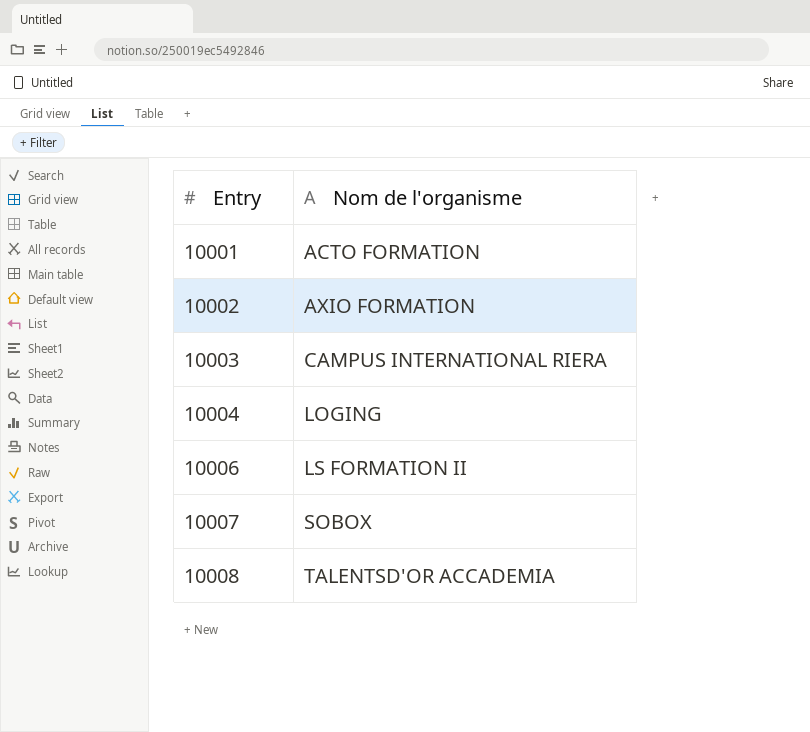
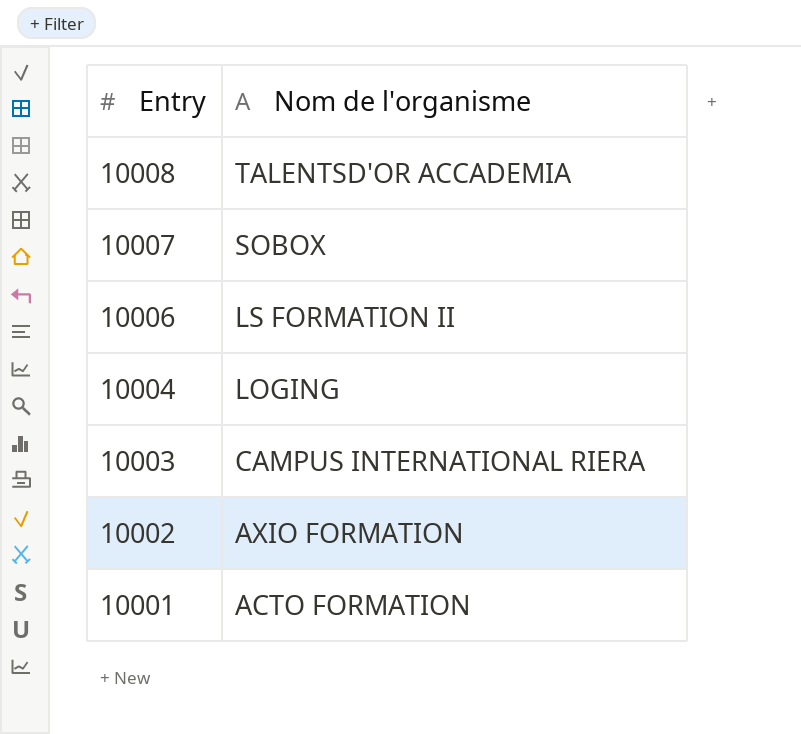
row order: Entry ascending -> Entry descending

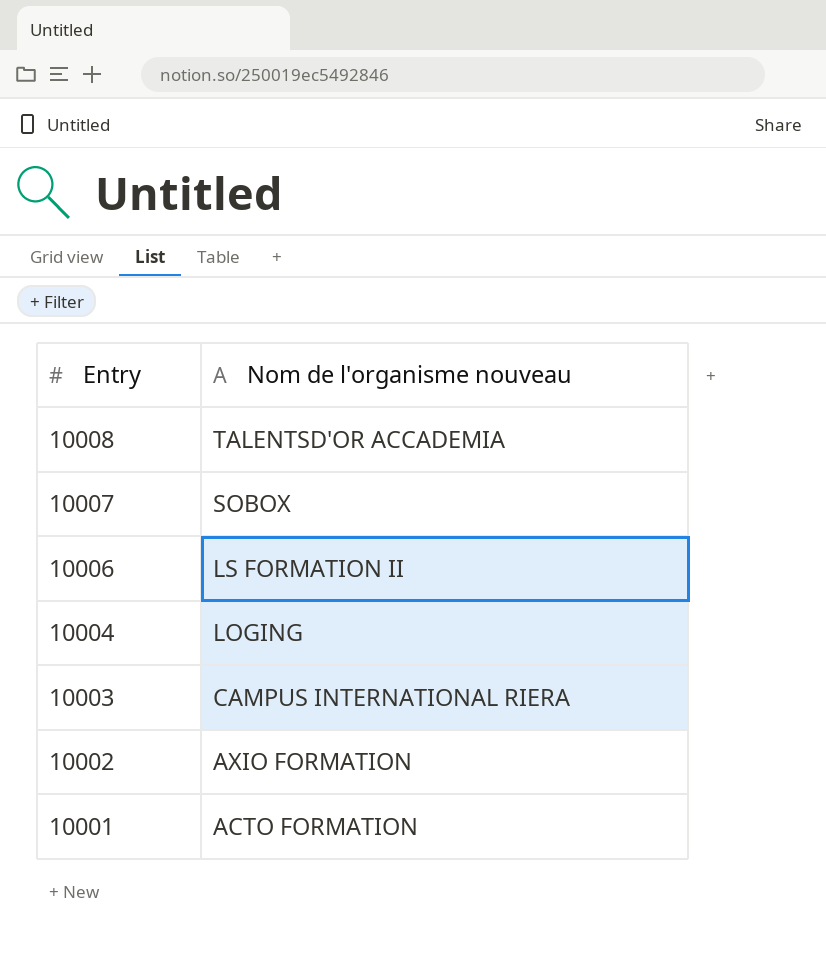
column name: Nom de l'organisme -> Nom de l'organisme nouveau

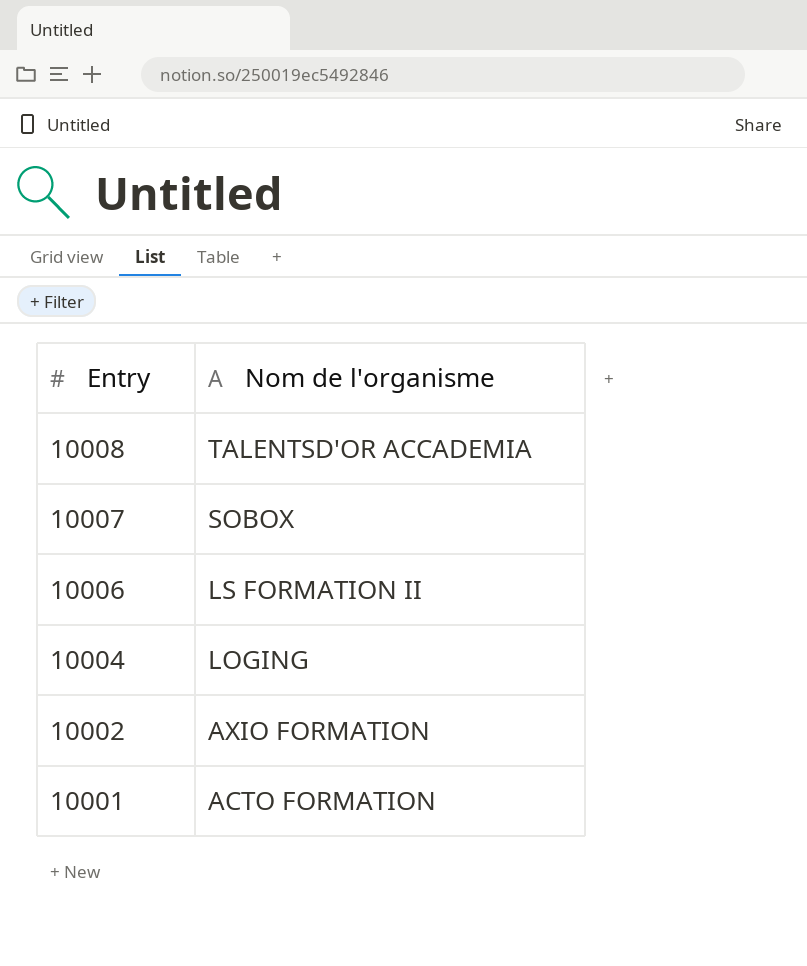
column name: Nom de l'organisme nouveau -> Nom de l'organisme
row 10003: CAMPUS INTERNATIONAL RIERA -> none

